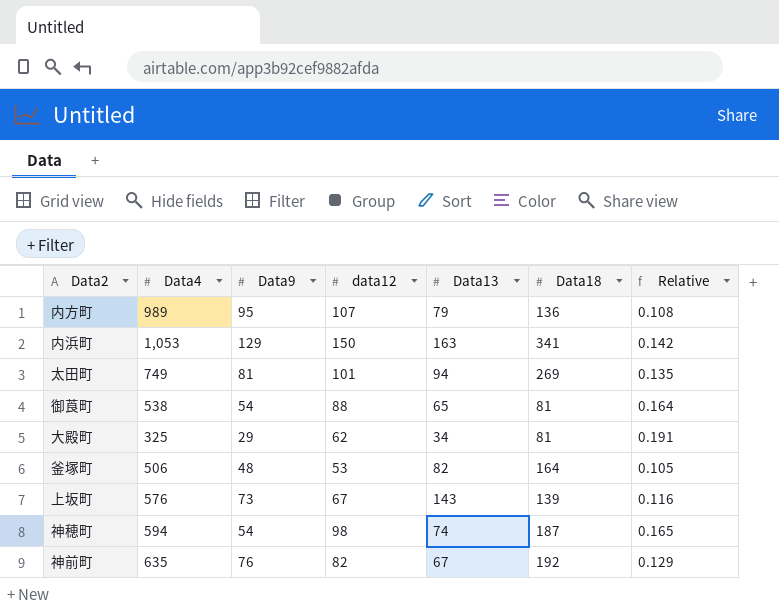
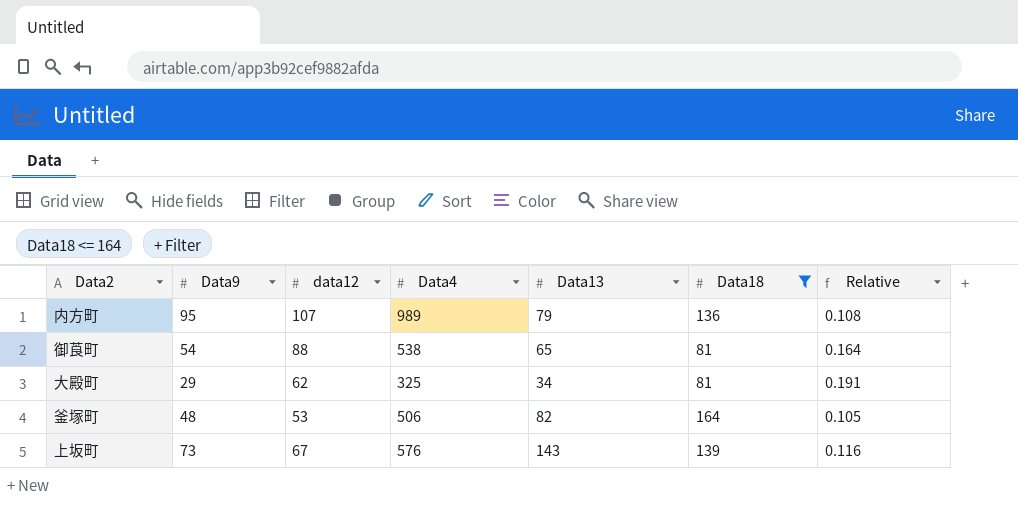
filter: none -> Data18 <= 164
column Data4 | position: 2 -> 4

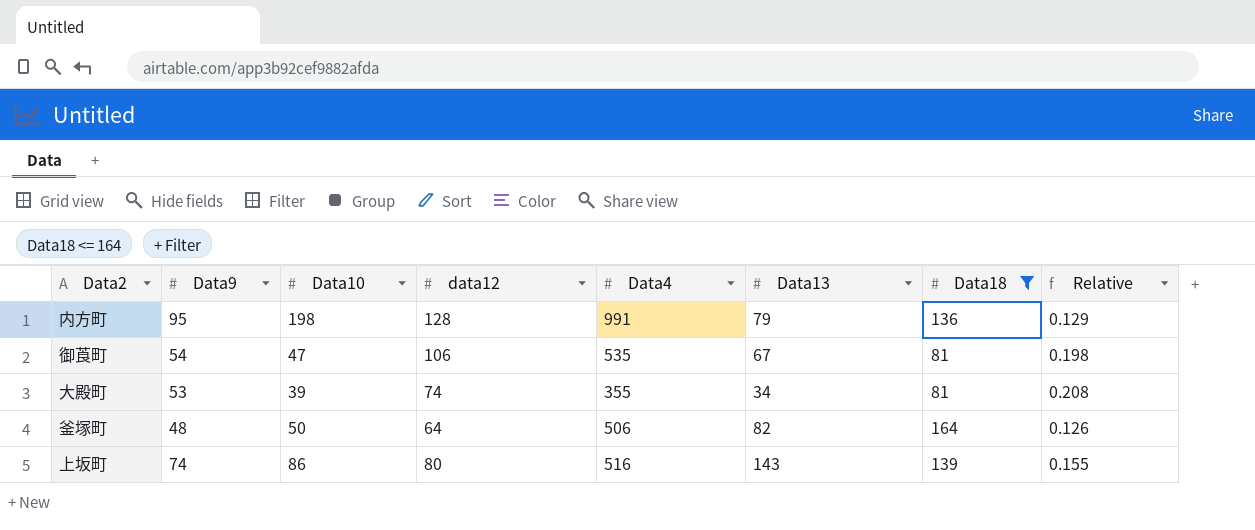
column Data10 | position: none -> 3
内方町 | data12: 107 -> 128
内方町 | Data4: 989 -> 991
内方町 | Relative: 0.108 -> 0.129
御莨町 | data12: 88 -> 106
御莨町 | Data4: 538 -> 535
御莨町 | Data13: 65 -> 67
御莨町 | Relative: 0.164 -> 0.198
大殿町 | Data9: 29 -> 53
大殿町 | data12: 62 -> 74
大殿町 | Data4: 325 -> 355
大殿町 | Relative: 0.191 -> 0.208
釜塚町 | data12: 53 -> 64
釜塚町 | Relative: 0.105 -> 0.126
上坂町 | Data9: 73 -> 74
上坂町 | data12: 67 -> 80
上坂町 | Data4: 576 -> 516
上坂町 | Relative: 0.116 -> 0.155

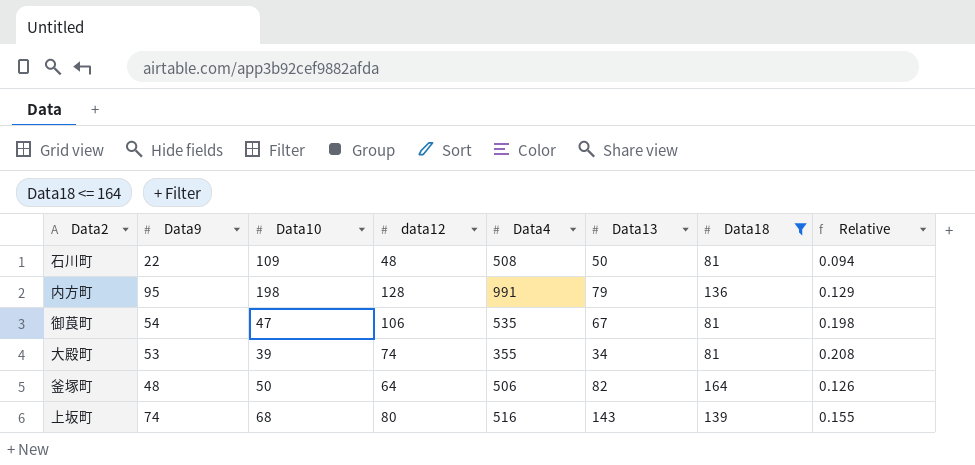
row 石川町: none -> 22 | 109 | 48 | 508 | 50 | 81 | 0.094
上坂町 | Data10: 86 -> 68

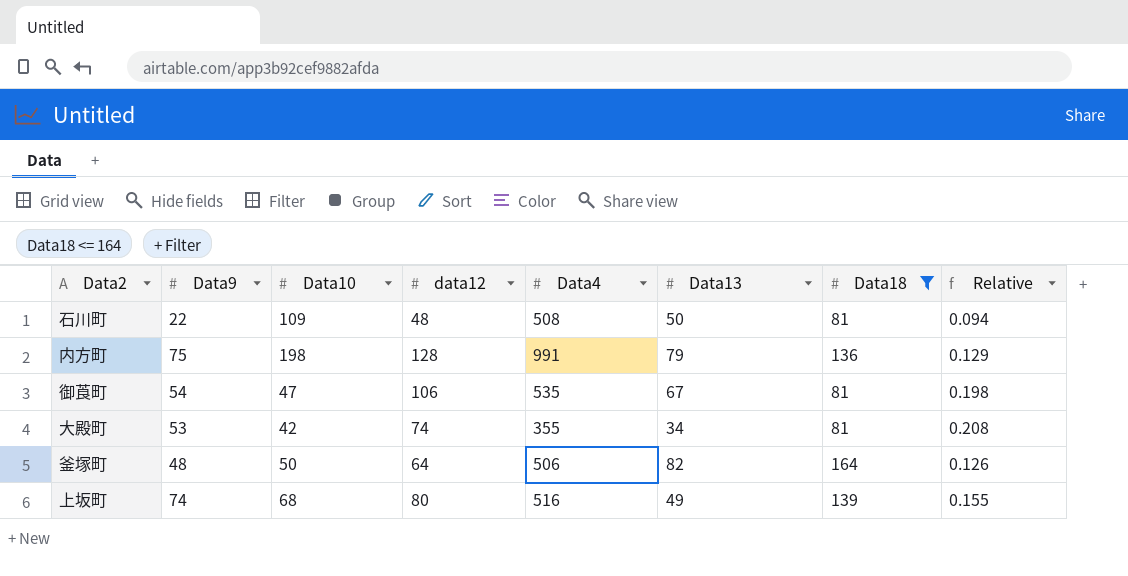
内方町 | Data9: 95 -> 75
大殿町 | Data10: 39 -> 42
上坂町 | Data13: 143 -> 49

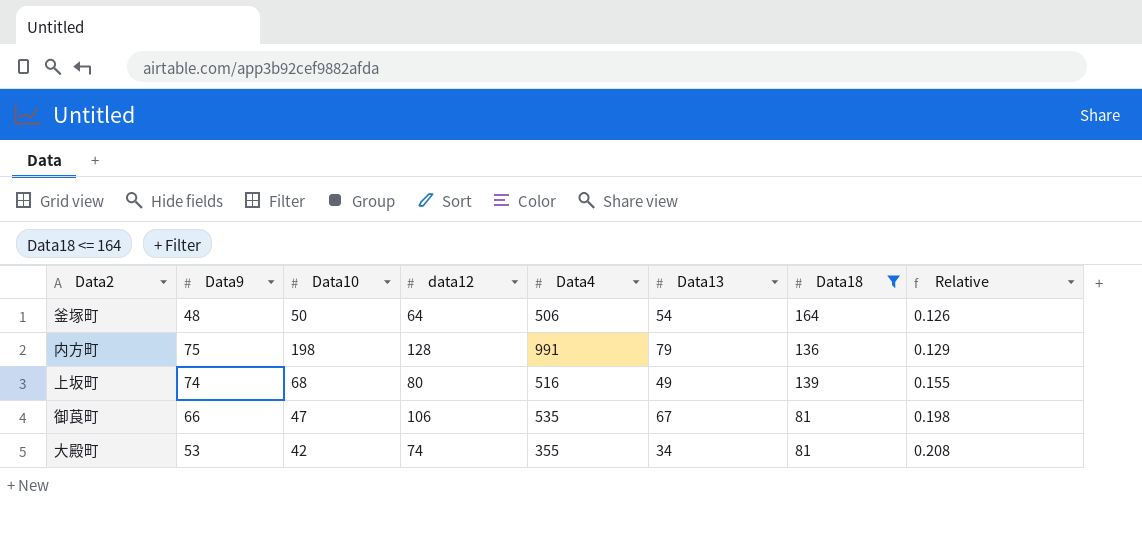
row order: none -> Relative ascending
row 石川町: 22 | 109 | 48 | 508 | 50 | 81 | 0.094 -> none
釜塚町 | Data13: 82 -> 54
御莨町 | Data9: 54 -> 66

